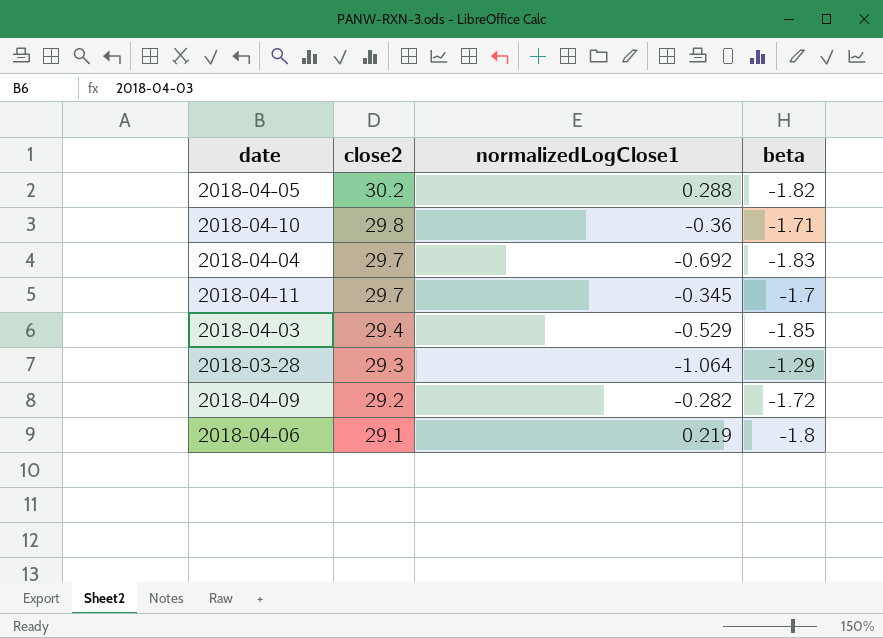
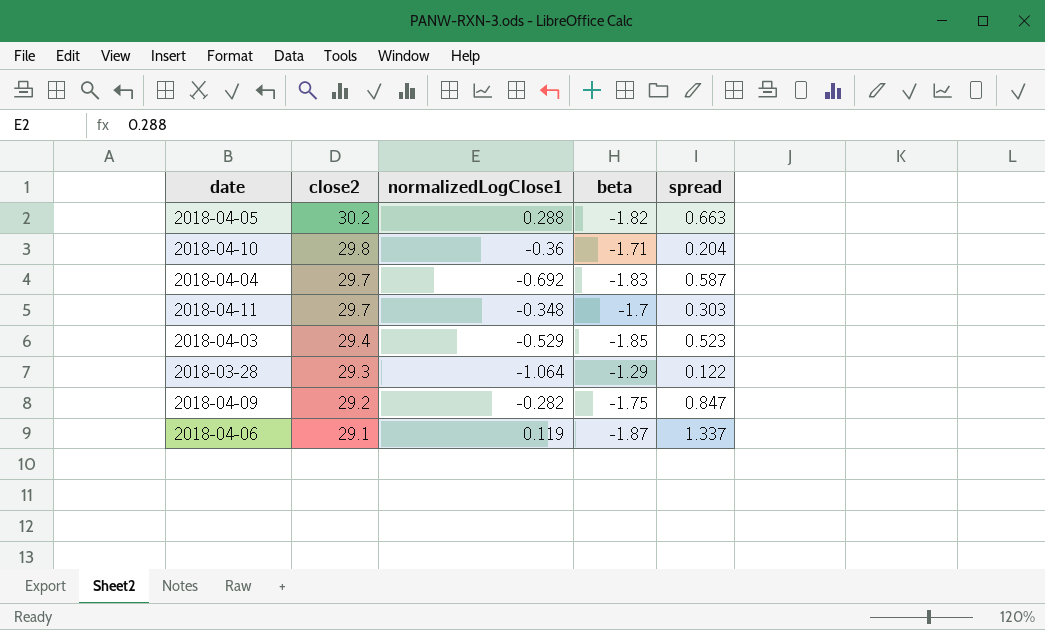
column spread | position: none -> 5
2018-04-11 | normalizedLogClose1: -0.345 -> -0.348
2018-04-09 | beta: -1.72 -> -1.75
2018-04-06 | normalizedLogClose1: 0.219 -> 0.119
2018-04-06 | beta: -1.8 -> -1.87

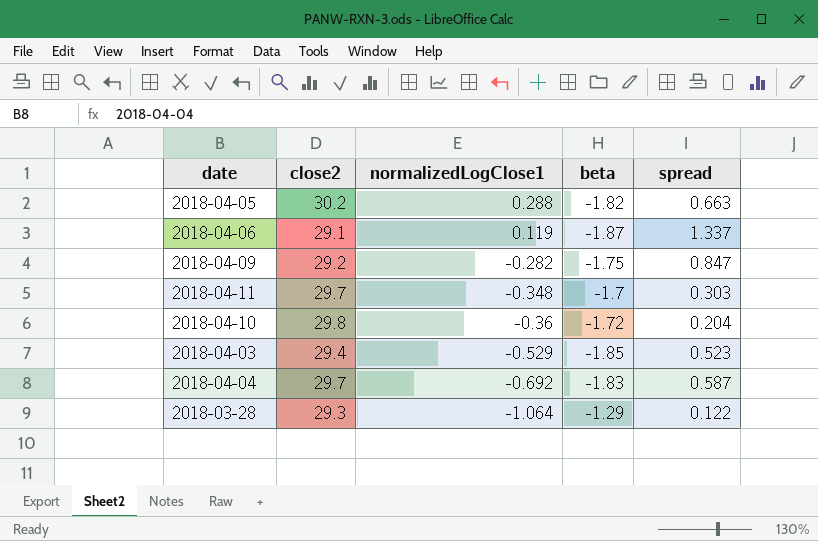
row order: close2 descending -> normalizedLogClose1 descending
2018-04-10 | beta: -1.71 -> -1.72

